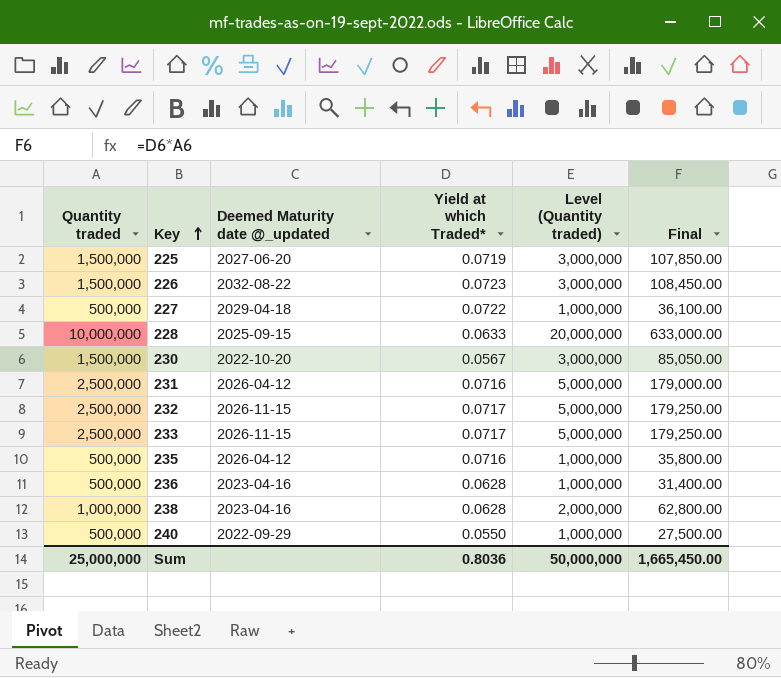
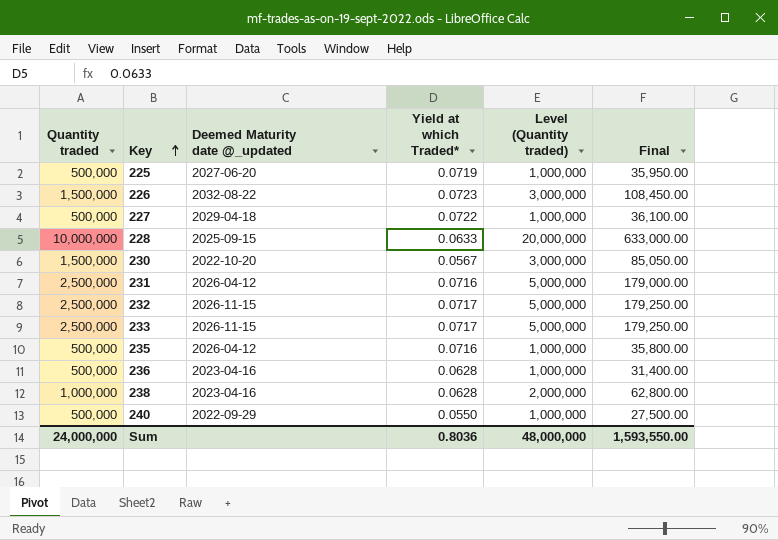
225 | Quantity traded: 1,500,000 -> 500,000
225 | Level (Quantity traded): 3,000,000 -> 1,000,000
225 | Final: 107,850.00 -> 35,950.00
Sum | Quantity traded: 25,000,000 -> 24,000,000
Sum | Level (Quantity traded): 50,000,000 -> 48,000,000
Sum | Final: 1,665,450.00 -> 1,593,550.00

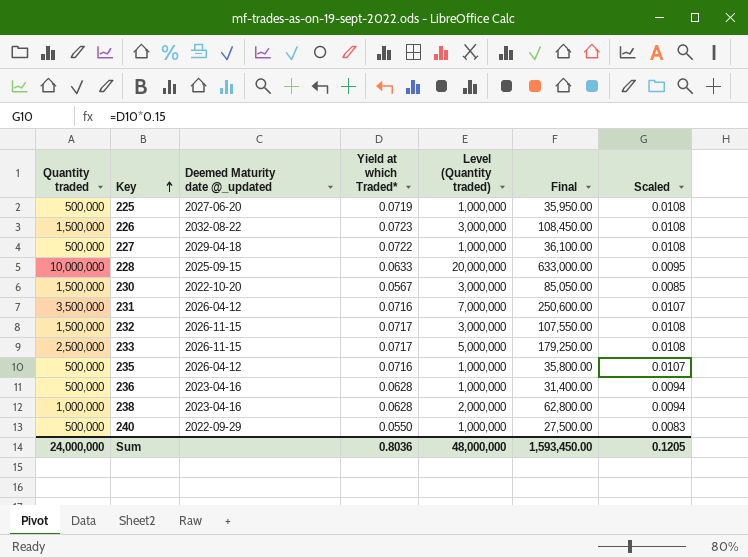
column Scaled | formula: none -> [Yield at which Traded*] * 0.15
231 | Quantity traded: 2,500,000 -> 3,500,000
231 | Level (Quantity traded): 5,000,000 -> 7,000,000
231 | Final: 179,000.00 -> 250,600.00
232 | Quantity traded: 2,500,000 -> 1,500,000
232 | Level (Quantity traded): 5,000,000 -> 3,000,000
232 | Final: 179,250.00 -> 107,550.00
Sum | Final: 1,593,550.00 -> 1,593,450.00

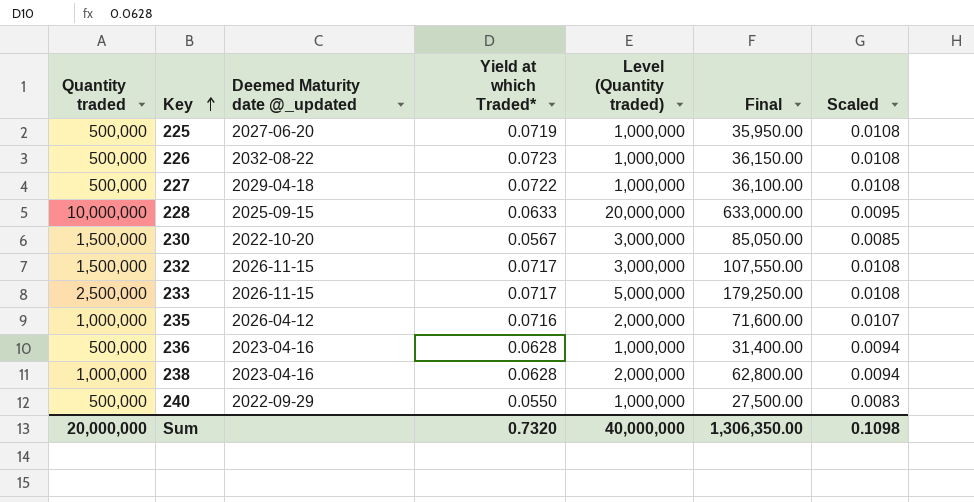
row 231: 3,500,000 | 2026-04-12 | 0.0716 | 7,000,000 | 250,600.00 | 0.0107 -> none
226 | Quantity traded: 1,500,000 -> 500,000
226 | Level (Quantity traded): 3,000,000 -> 1,000,000
226 | Final: 108,450.00 -> 36,150.00
235 | Quantity traded: 500,000 -> 1,000,000
235 | Level (Quantity traded): 1,000,000 -> 2,000,000
235 | Final: 35,800.00 -> 71,600.00
Sum | Quantity traded: 24,000,000 -> 20,000,000
Sum | Yield at which Traded*: 0.8036 -> 0.7320
Sum | Level (Quantity traded): 48,000,000 -> 40,000,000
Sum | Final: 1,593,450.00 -> 1,306,350.00
Sum | Scaled: 0.1205 -> 0.1098

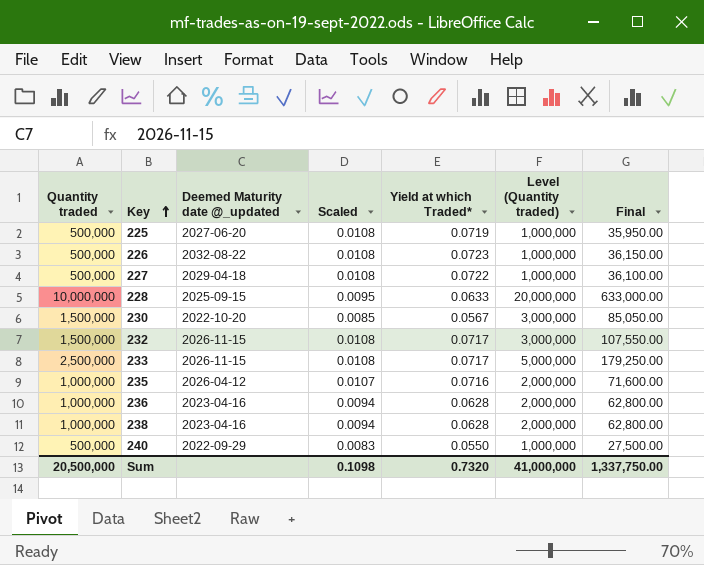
column Scaled | position: 7 -> 4
236 | Quantity traded: 500,000 -> 1,000,000
236 | Level (Quantity traded): 1,000,000 -> 2,000,000
236 | Final: 31,400.00 -> 62,800.00
Sum | Quantity traded: 20,000,000 -> 20,500,000
Sum | Level (Quantity traded): 40,000,000 -> 41,000,000
Sum | Final: 1,306,350.00 -> 1,337,750.00

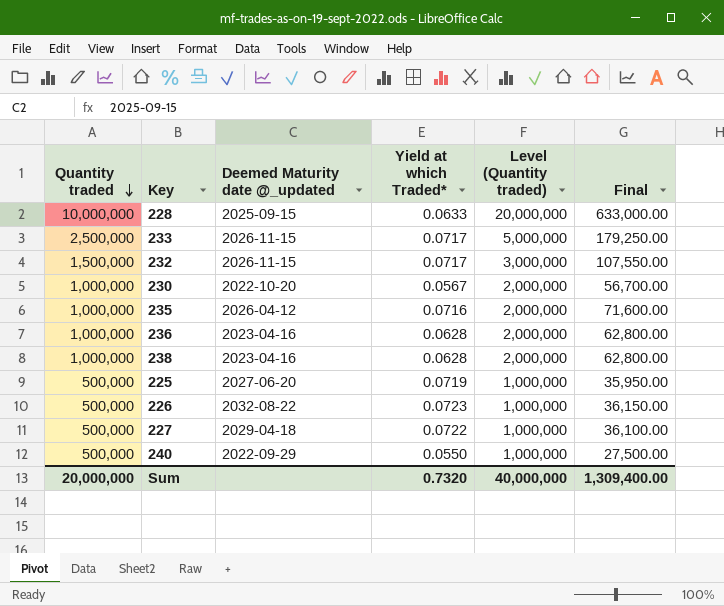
row order: Key ascending -> Quantity traded descending
column Scaled | formula: [Yield at which Traded*] * 0.15 -> none
230 | Quantity traded: 1,500,000 -> 1,000,000
230 | Level (Quantity traded): 3,000,000 -> 2,000,000
230 | Final: 85,050.00 -> 56,700.00
Sum | Quantity traded: 20,500,000 -> 20,000,000
Sum | Level (Quantity traded): 41,000,000 -> 40,000,000
Sum | Final: 1,337,750.00 -> 1,309,400.00

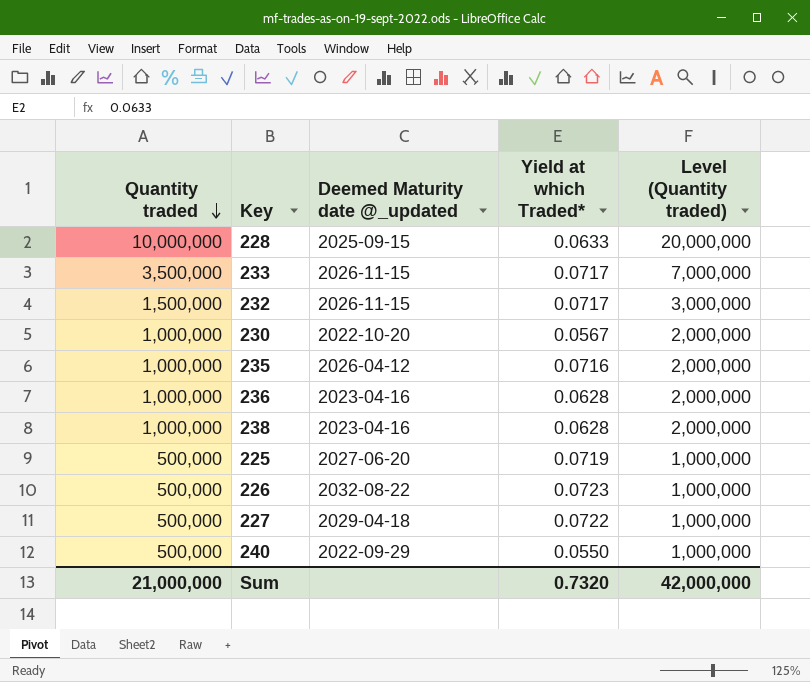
column Final | formula: [Quantity traded] * [Yield at which Traded*] -> none
233 | Quantity traded: 2,500,000 -> 3,500,000
233 | Level (Quantity traded): 5,000,000 -> 7,000,000
Sum | Quantity traded: 20,000,000 -> 21,000,000
Sum | Level (Quantity traded): 40,000,000 -> 42,000,000

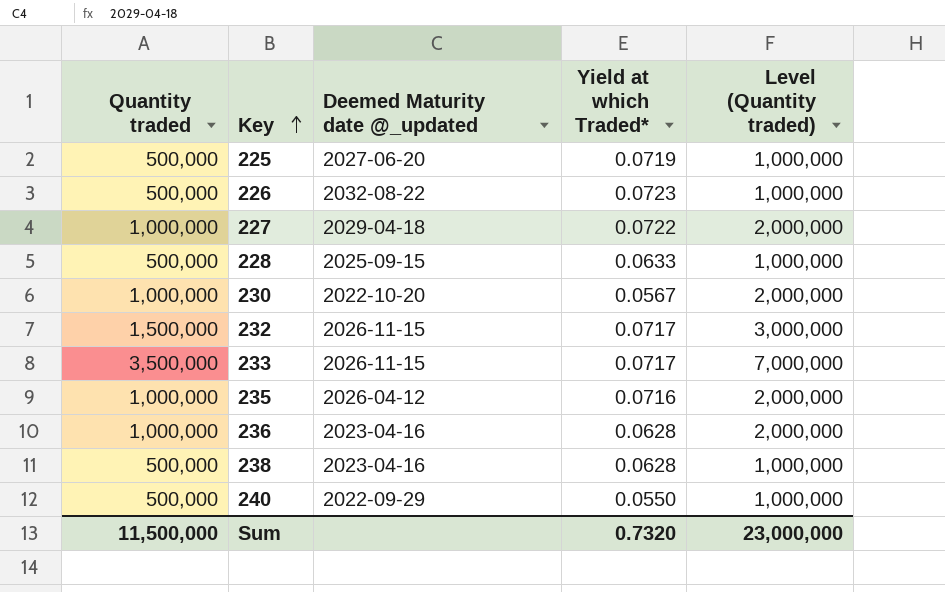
row order: Quantity traded descending -> Key ascending
227 | Quantity traded: 500,000 -> 1,000,000
227 | Level (Quantity traded): 1,000,000 -> 2,000,000
228 | Quantity traded: 10,000,000 -> 500,000
228 | Level (Quantity traded): 20,000,000 -> 1,000,000
238 | Quantity traded: 1,000,000 -> 500,000
238 | Level (Quantity traded): 2,000,000 -> 1,000,000
Sum | Quantity traded: 21,000,000 -> 11,500,000
Sum | Level (Quantity traded): 42,000,000 -> 23,000,000

